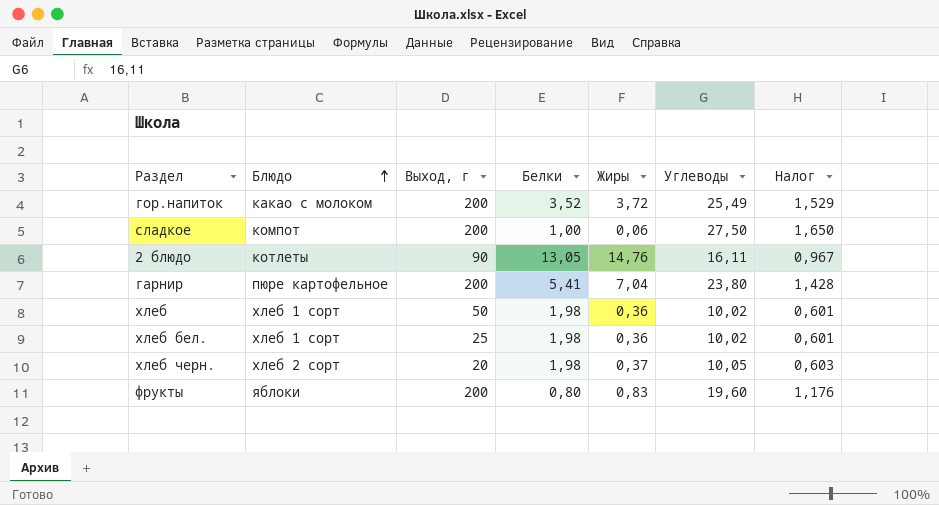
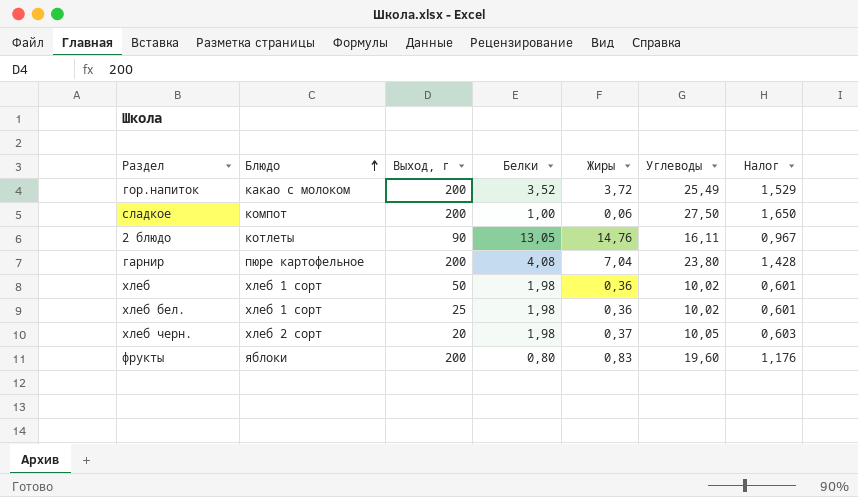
гарнир | Белки: 5,41 -> 4,08

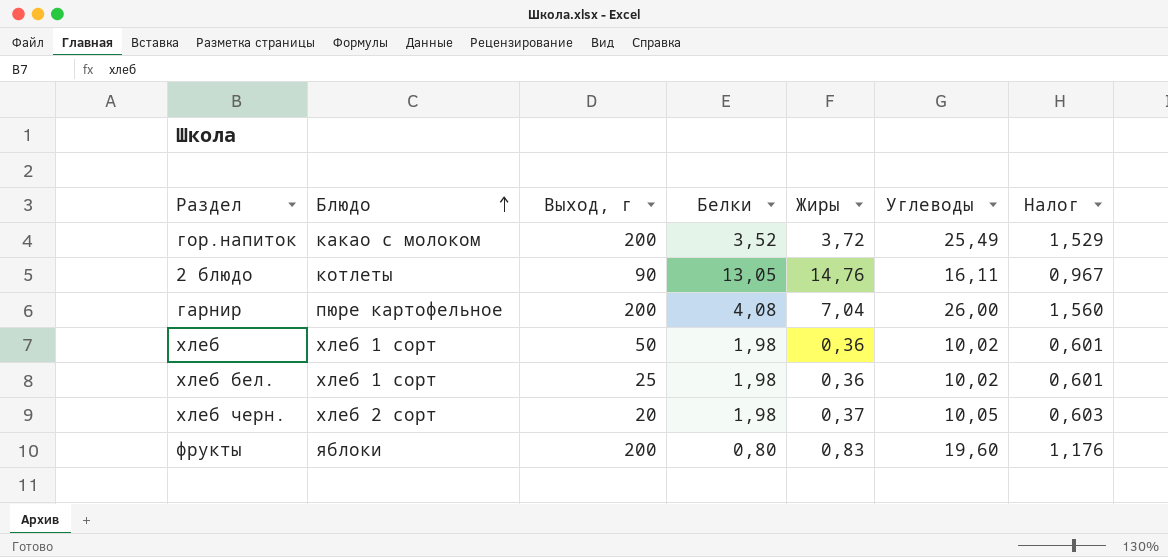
row сладкое: компот | 200 | 1,00 | 0,06 | 27,50 | 1,650 -> none
гарнир | Углеводы: 23,80 -> 26,00
гарнир | Налог: 1,428 -> 1,560

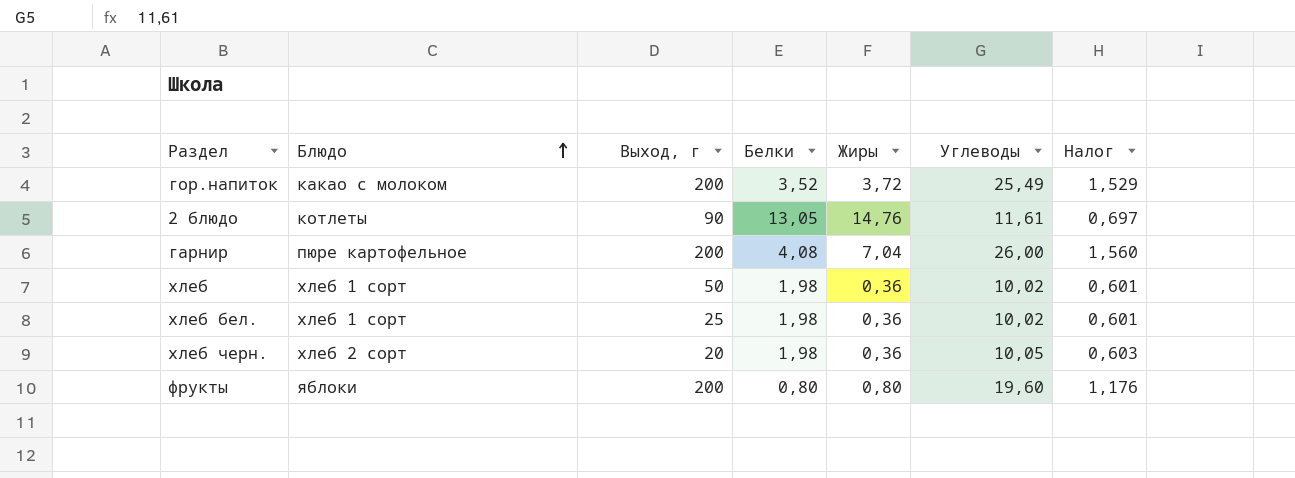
2 блюдо | Углеводы: 16,11 -> 11,61
2 блюдо | Налог: 0,967 -> 0,697
хлеб черн. | Жиры: 0,37 -> 0,36
фрукты | Жиры: 0,83 -> 0,80

